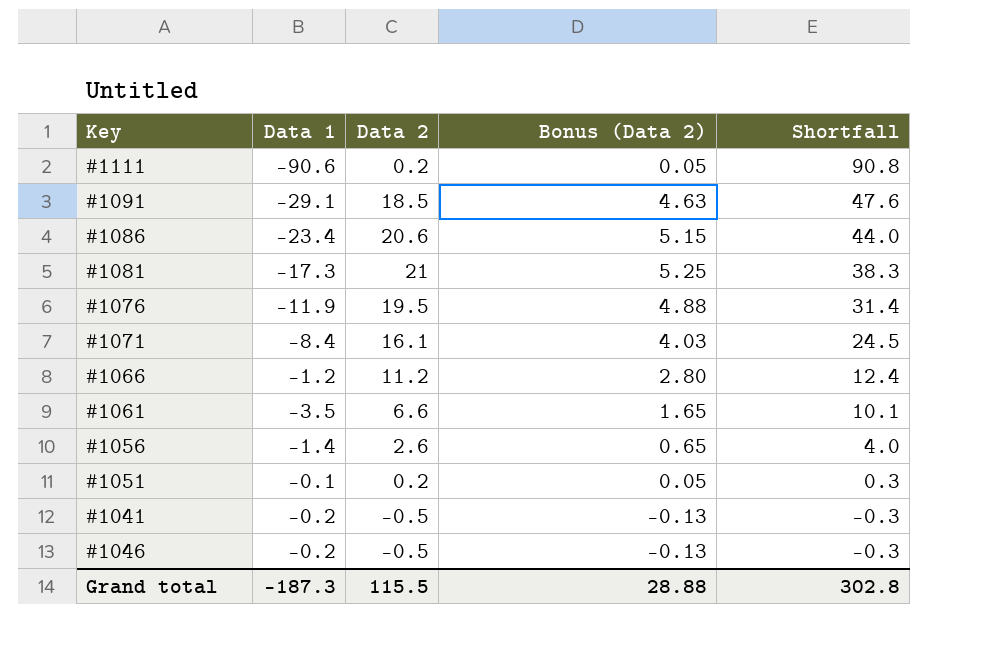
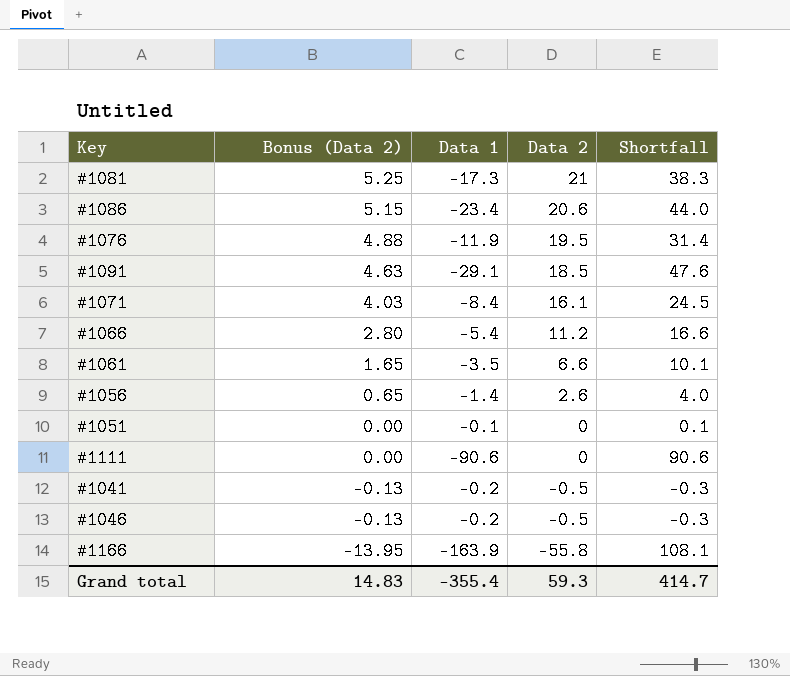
row order: Shortfall descending -> Bonus (Data 2) descending
column Bonus (Data 2) | position: 4 -> 2
#1066 | Data 1: -1.2 -> -5.4
#1066 | Shortfall: 12.4 -> 16.6
#1051 | Bonus (Data 2): 0.05 -> 0.00
#1051 | Data 2: 0.2 -> 0
#1051 | Shortfall: 0.3 -> 0.1
#1111 | Bonus (Data 2): 0.05 -> 0.00
#1111 | Data 2: 0.2 -> 0
#1111 | Shortfall: 90.8 -> 90.6
row #1166: none -> -13.95 | -163.9 | -55.8 | 108.1
Grand total | Bonus (Data 2): 28.88 -> 14.83
Grand total | Data 1: -187.3 -> -355.4
Grand total | Data 2: 115.5 -> 59.3
Grand total | Shortfall: 302.8 -> 414.7

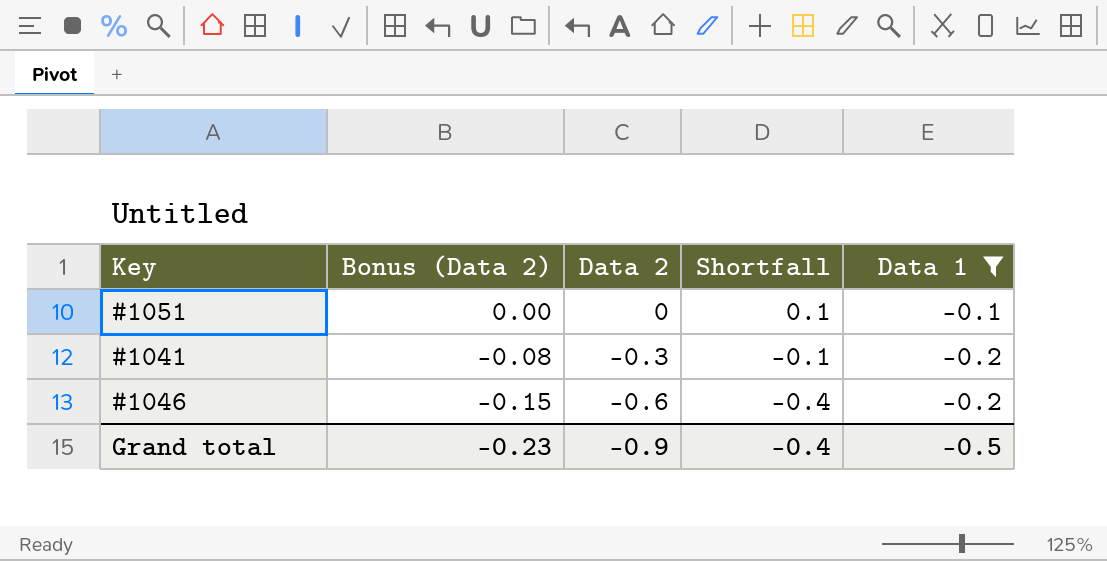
filter: none -> Data 1 >= -0.2
column Data 1 | position: 3 -> 5
#1041 | Bonus (Data 2): -0.13 -> -0.08
#1041 | Data 2: -0.5 -> -0.3
#1041 | Shortfall: -0.3 -> -0.1
#1046 | Bonus (Data 2): -0.13 -> -0.15
#1046 | Data 2: -0.5 -> -0.6
#1046 | Shortfall: -0.3 -> -0.4
Grand total | Bonus (Data 2): 14.83 -> -0.23
Grand total | Data 2: 59.3 -> -0.9
Grand total | Shortfall: 414.7 -> -0.4
Grand total | Data 1: -355.4 -> -0.5

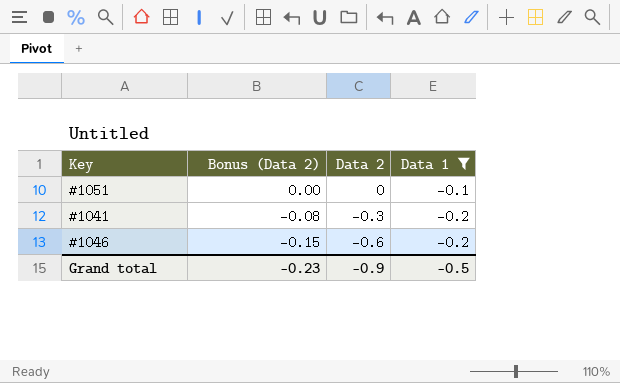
column Shortfall | formula: [Data 2] - [Data 1] -> none

